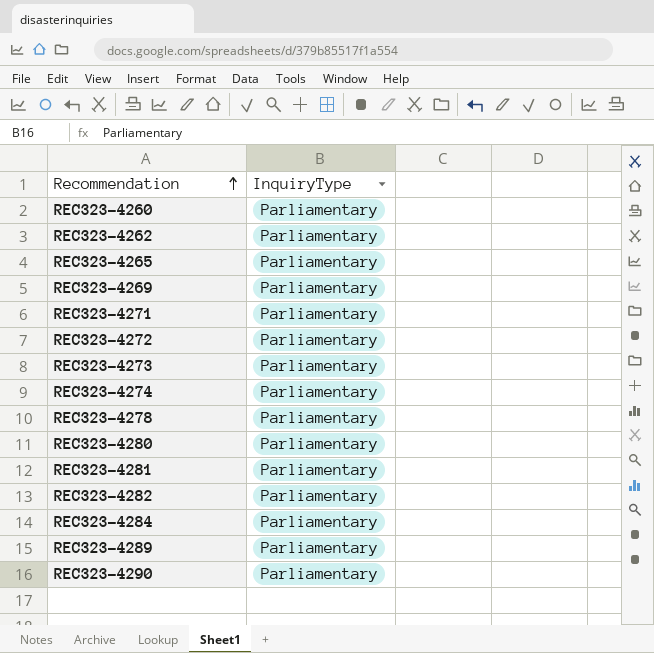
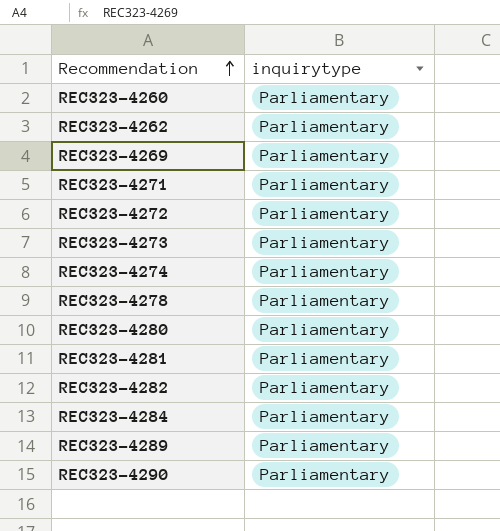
column name: InquiryType -> inquirytype
row REC323-4265: Parliamentary -> none

